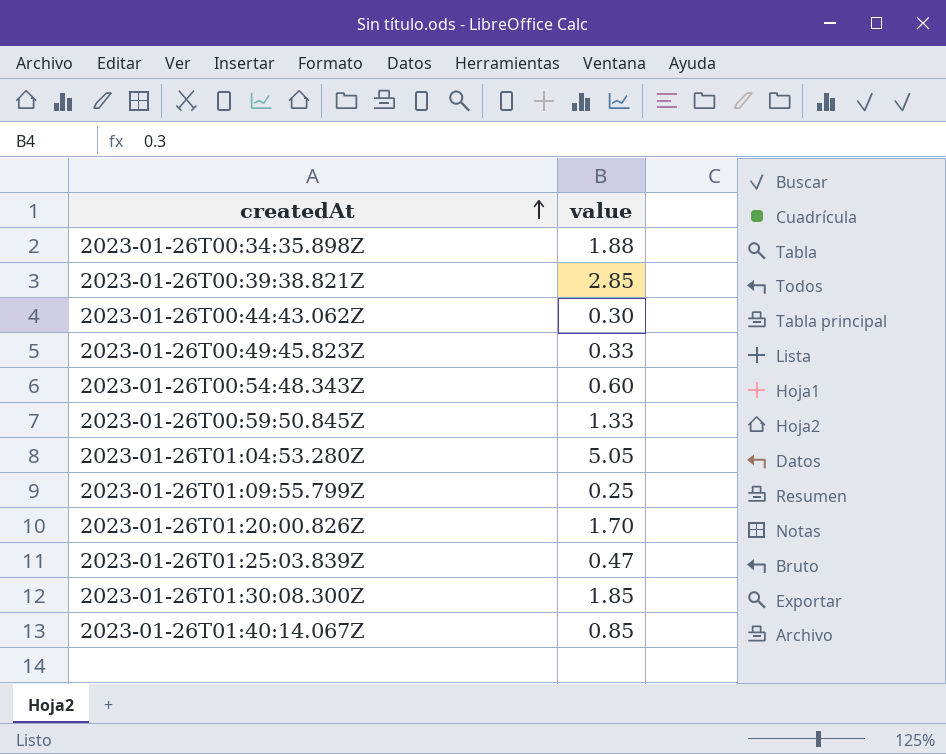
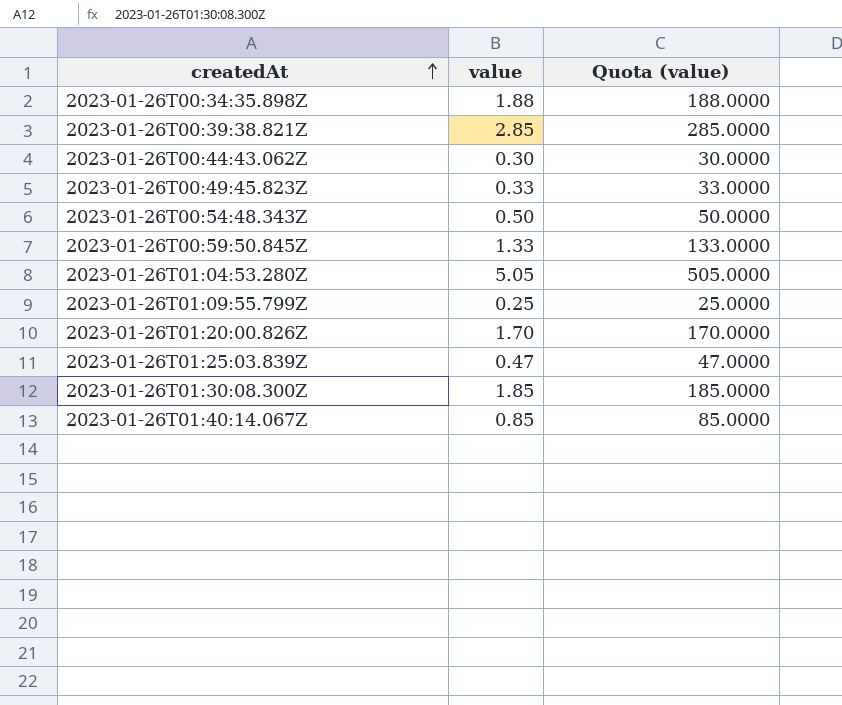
column Quota (value) | formula: none -> [value] * 100
2023-01-26T00:54:48.343Z | value: 0.60 -> 0.50

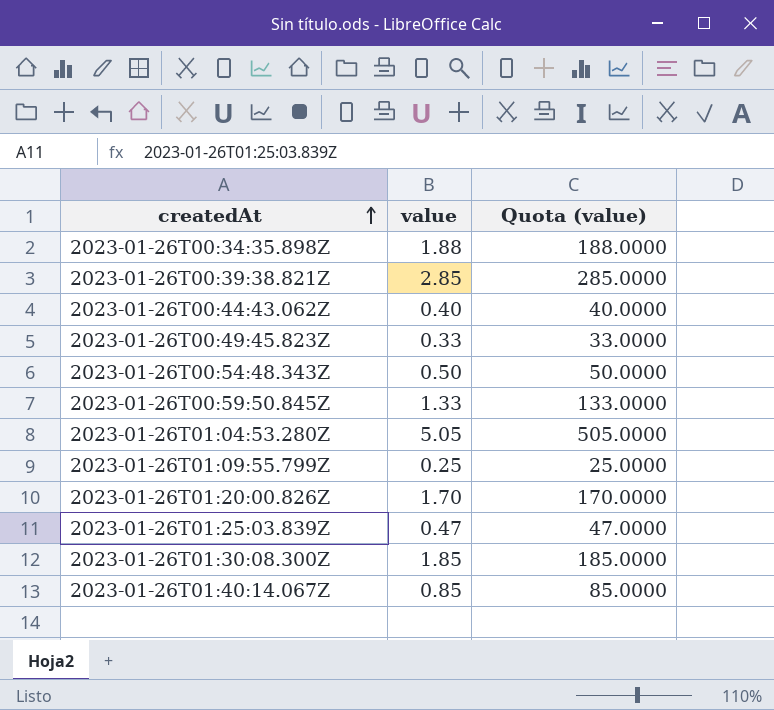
2023-01-26T00:44:43.062Z | value: 0.30 -> 0.40
2023-01-26T00:44:43.062Z | Quota (value): 30.0000 -> 40.0000

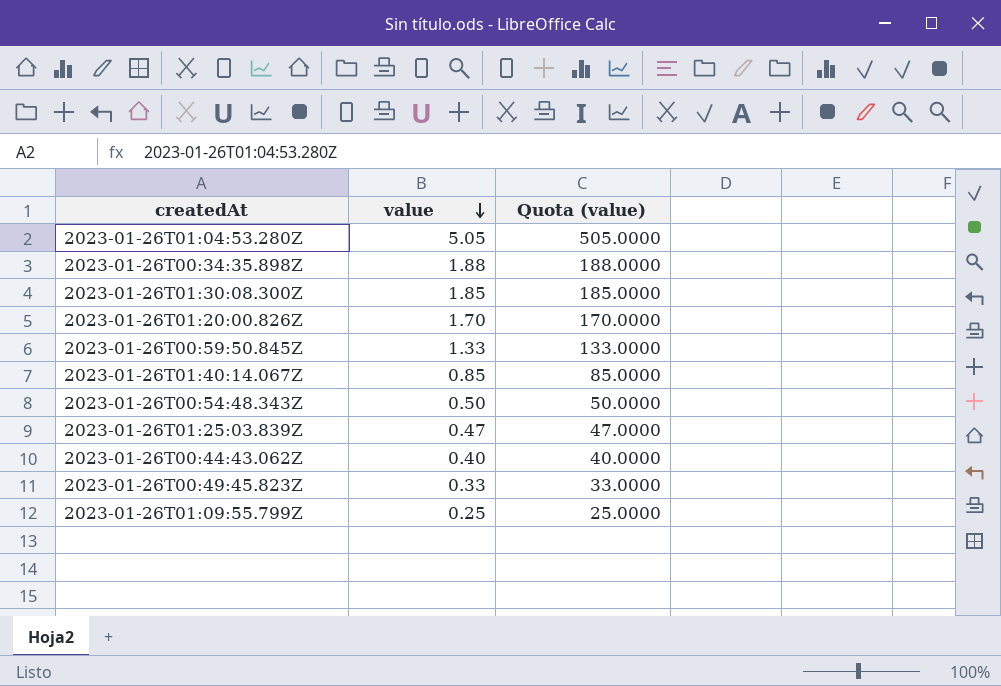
row order: createdAt ascending -> value descending
row 2023-01-26T00:39:38.821Z: 2.85 | 285.0000 -> none

